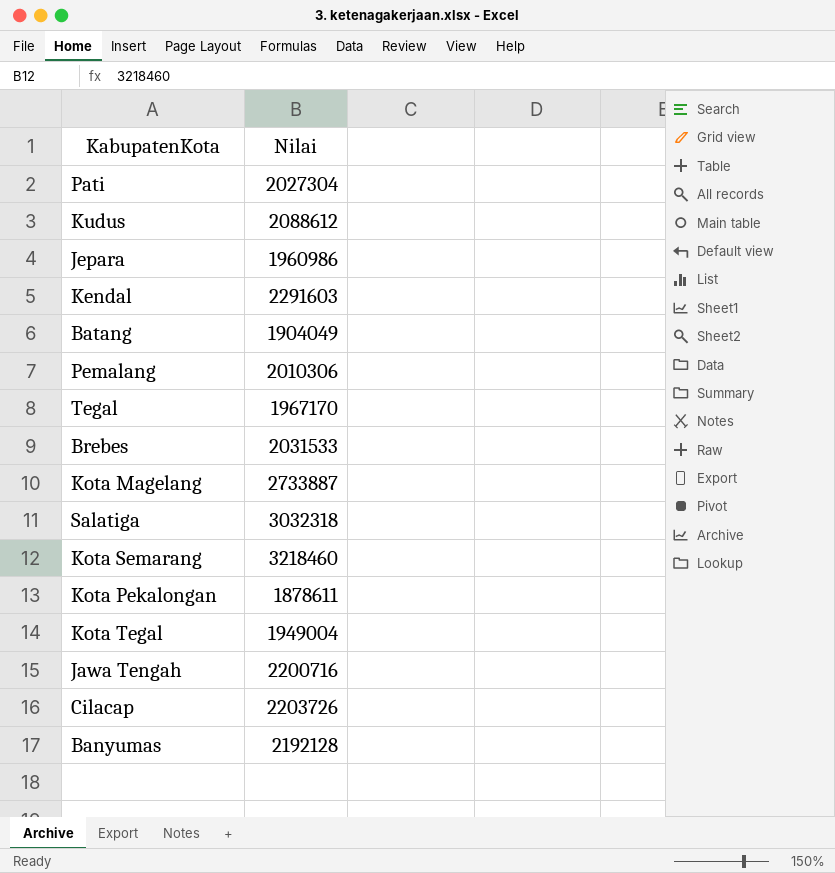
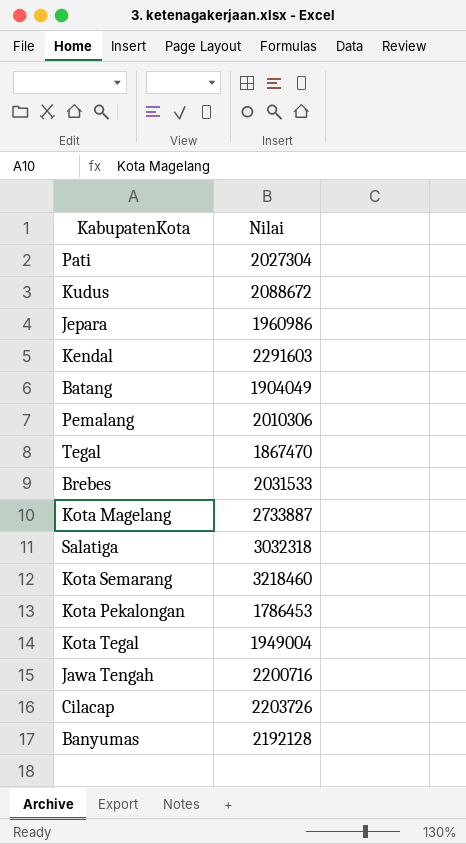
Kudus | Nilai: 2088612 -> 2088672
Tegal | Nilai: 1967170 -> 1867470
Kota Pekalongan | Nilai: 1878611 -> 1786453

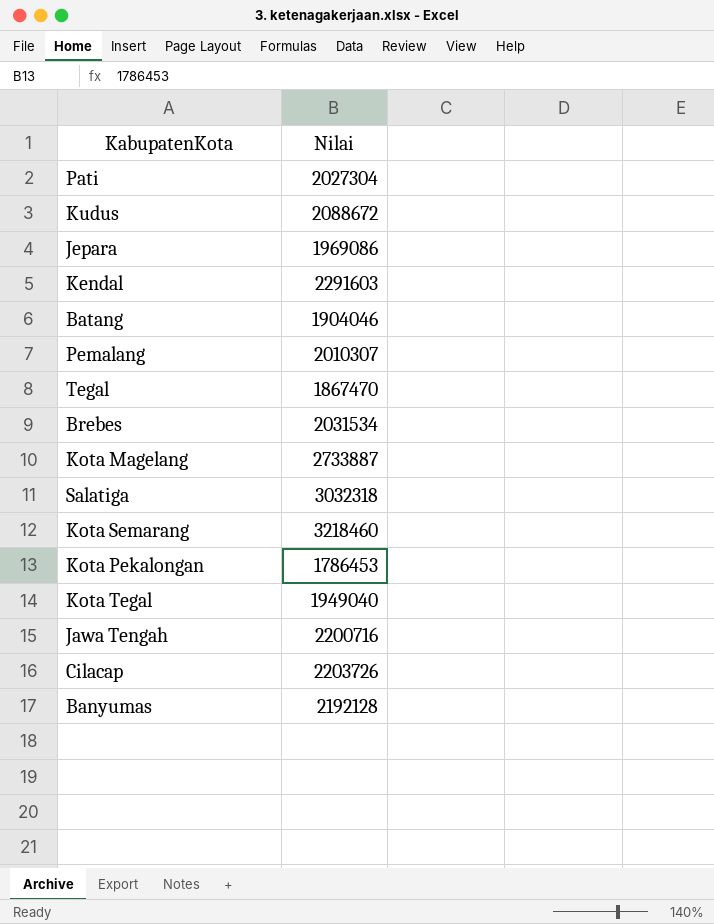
Jepara | Nilai: 1960986 -> 1969086
Batang | Nilai: 1904049 -> 1904046
Pemalang | Nilai: 2010306 -> 2010307
Brebes | Nilai: 2031533 -> 2031534
Kota Tegal | Nilai: 1949004 -> 1949040

